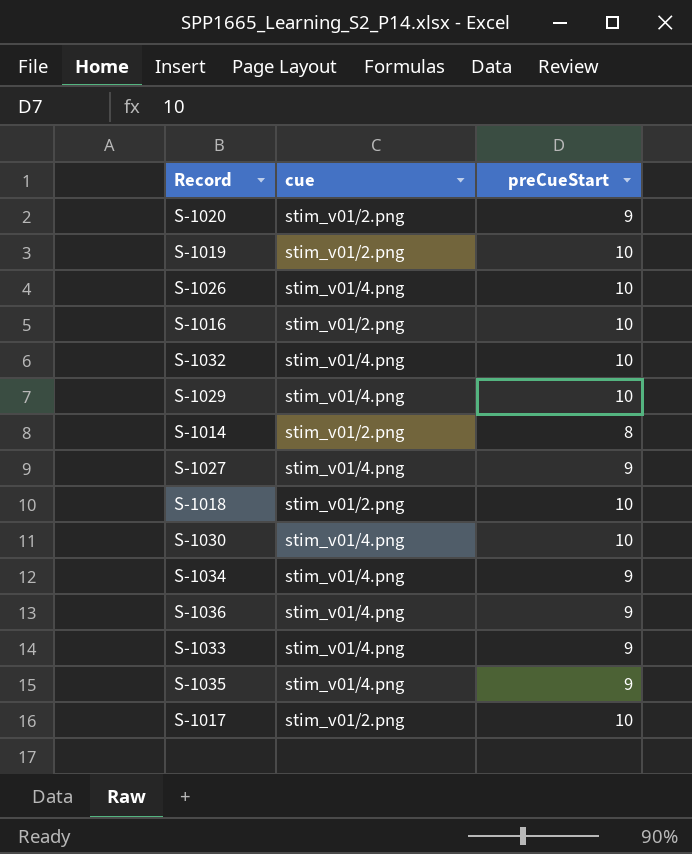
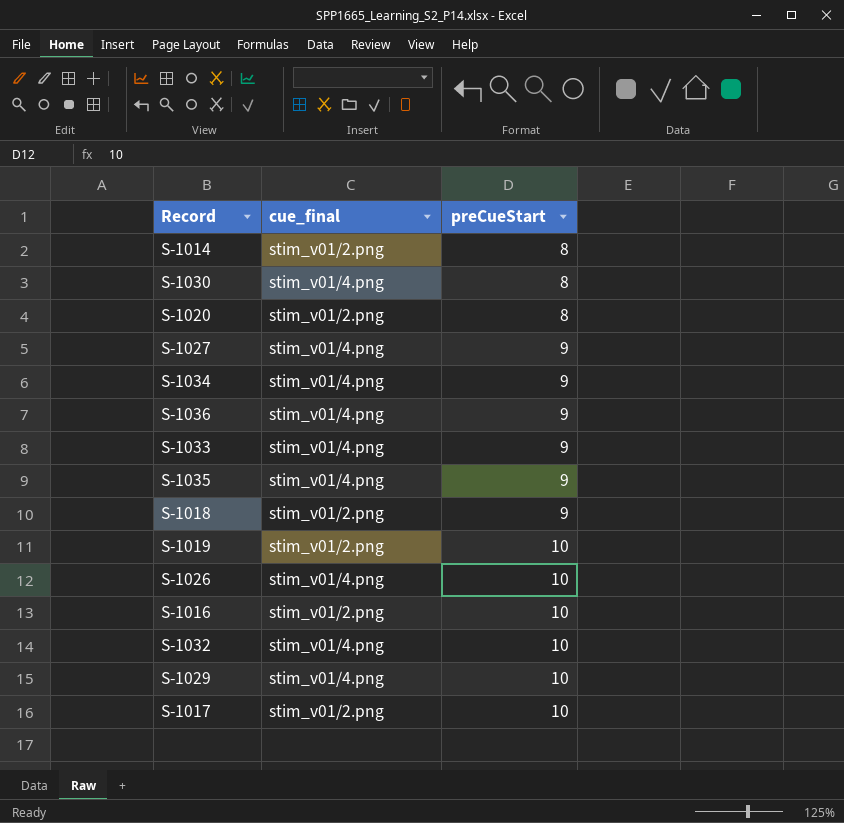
row order: none -> preCueStart ascending
column name: cue -> cue_final
S-1030 | preCueStart: 10 -> 8
S-1020 | preCueStart: 9 -> 8
S-1018 | preCueStart: 10 -> 9

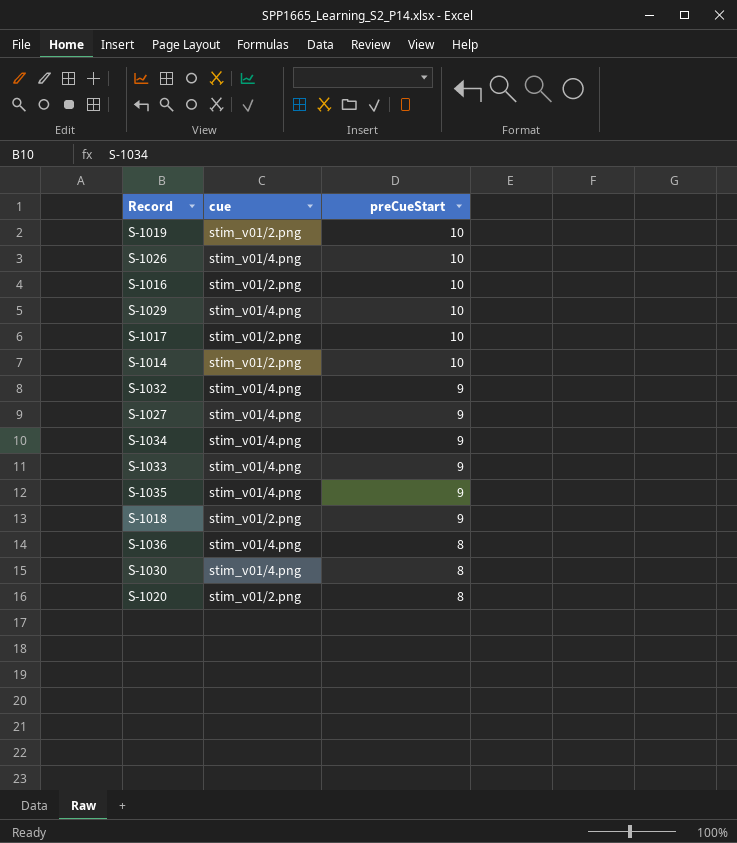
row order: preCueStart ascending -> preCueStart descending
column name: cue_final -> cue
S-1014 | preCueStart: 8 -> 10
S-1032 | preCueStart: 10 -> 9
S-1036 | preCueStart: 9 -> 8

